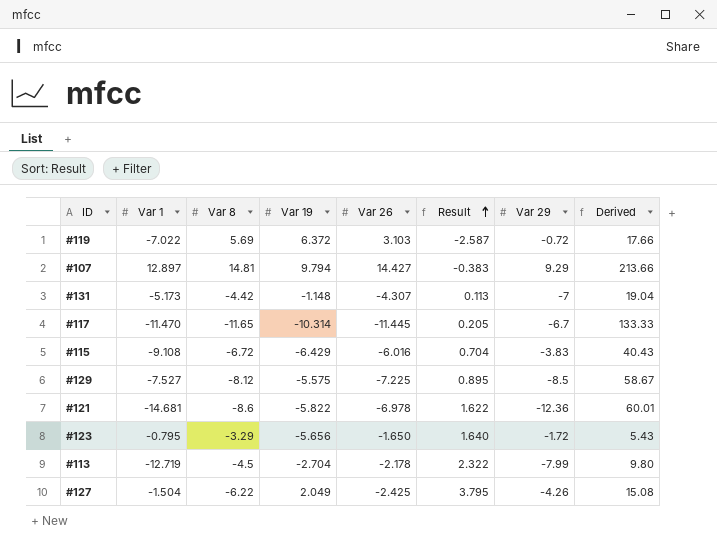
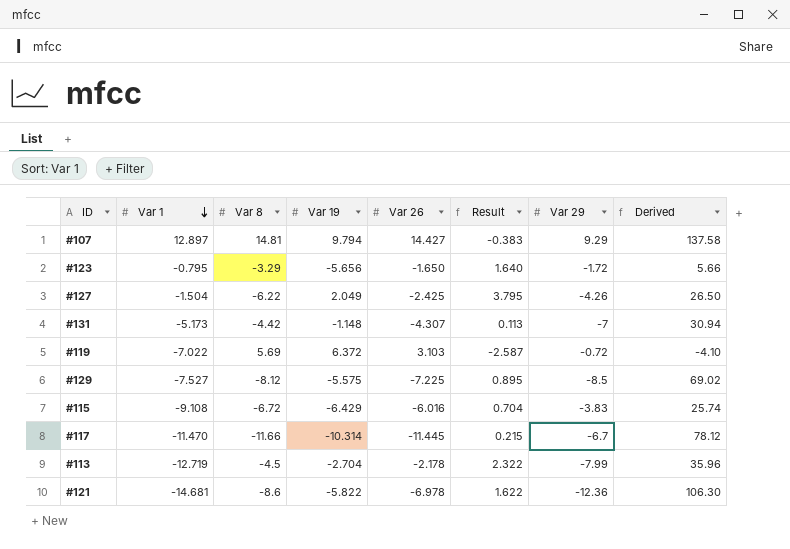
row order: Result ascending -> Var 1 descending
column Derived | formula: [Var 8] * [Var 26] -> [Var 8] * [Var 29]
#117 | Var 8: -11.65 -> -11.66
#117 | Result: 0.205 -> 0.215

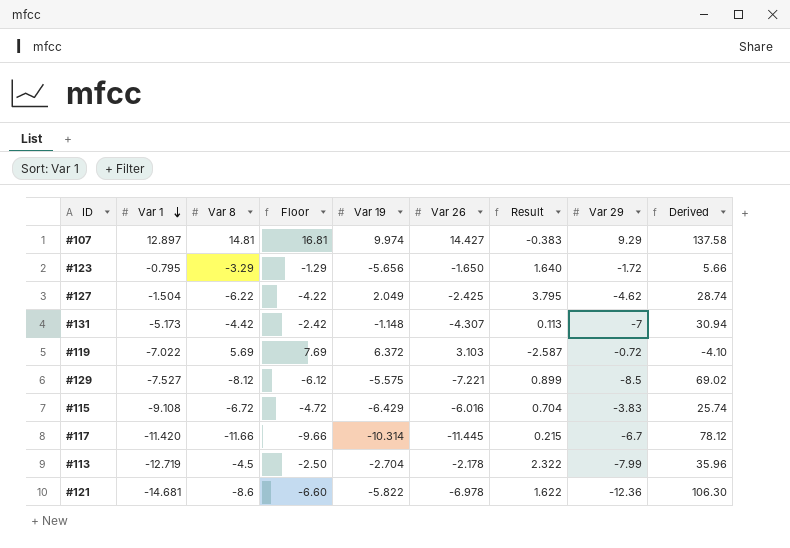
column Floor | formula: none -> [Var 8] + 2
#107 | Var 19: 9.794 -> 9.974
#127 | Var 29: -4.26 -> -4.62
#127 | Derived: 26.50 -> 28.74
#129 | Var 26: -7.225 -> -7.221
#129 | Result: 0.895 -> 0.899
#117 | Var 1: -11.470 -> -11.420

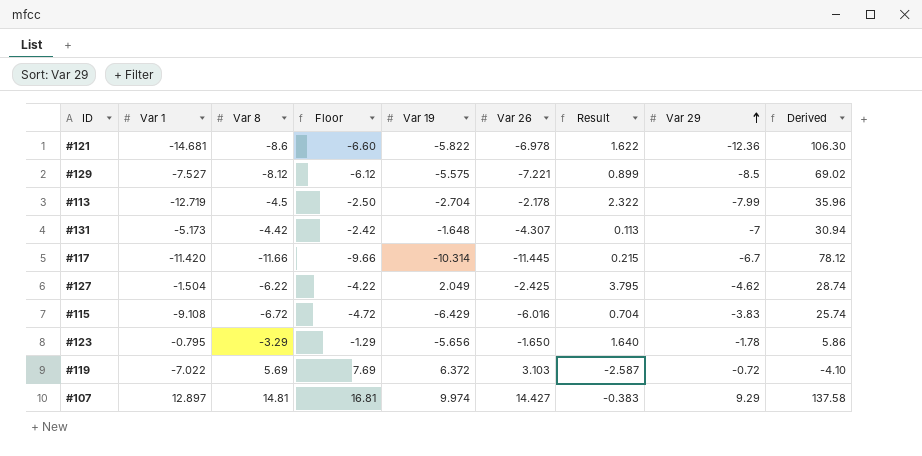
row order: Var 1 descending -> Var 29 ascending
#131 | Var 19: -1.148 -> -1.648
#123 | Var 29: -1.72 -> -1.78
#123 | Derived: 5.66 -> 5.86

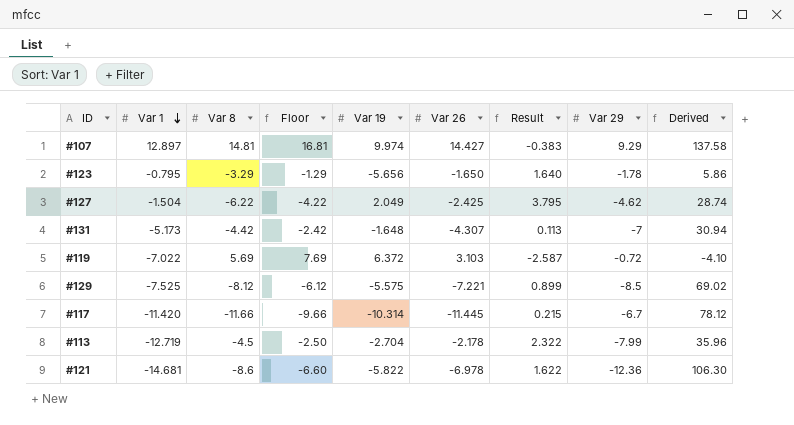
row order: Var 29 ascending -> Var 1 descending
row #115: -9.108 | -6.72 | -4.72 | -6.429 | -6.016 | 0.704 | -3.83 | 25.74 -> none
#129 | Var 1: -7.527 -> -7.525

